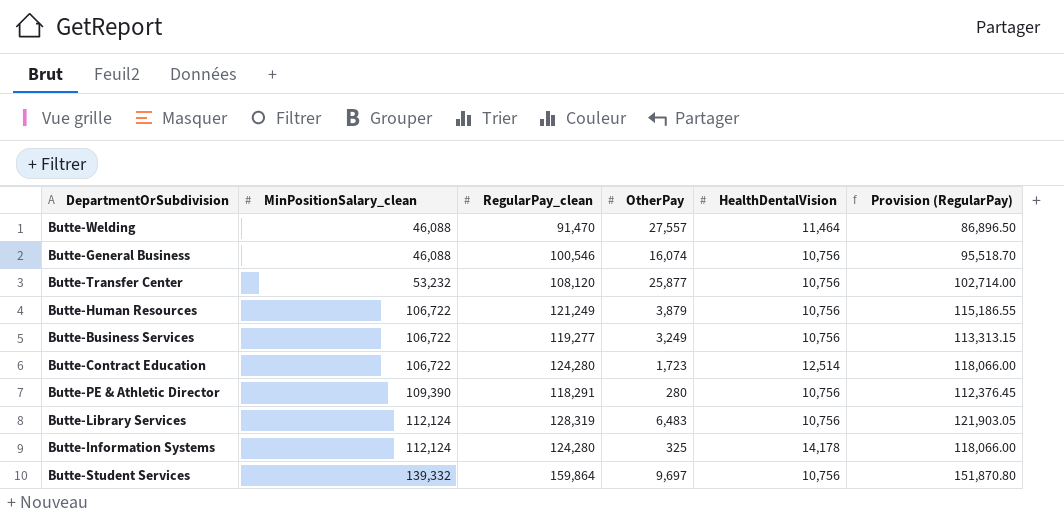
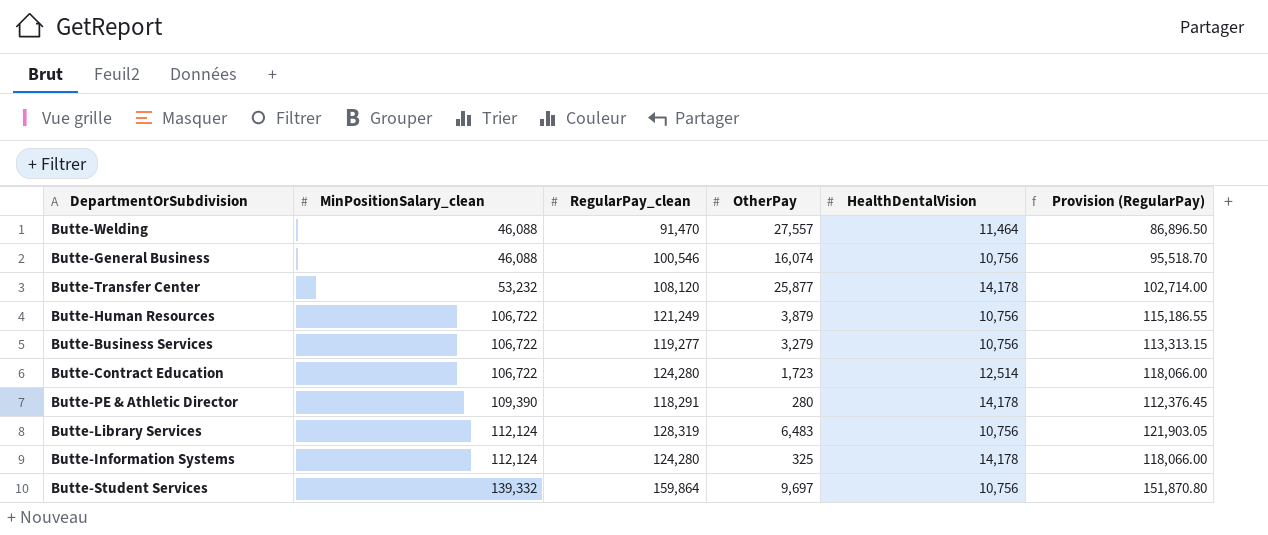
Butte-Transfer Center | HealthDentalVision: 10,756 -> 14,178
Butte-Business Services | OtherPay: 3,249 -> 3,279
Butte-PE & Athletic Director | HealthDentalVision: 10,756 -> 14,178

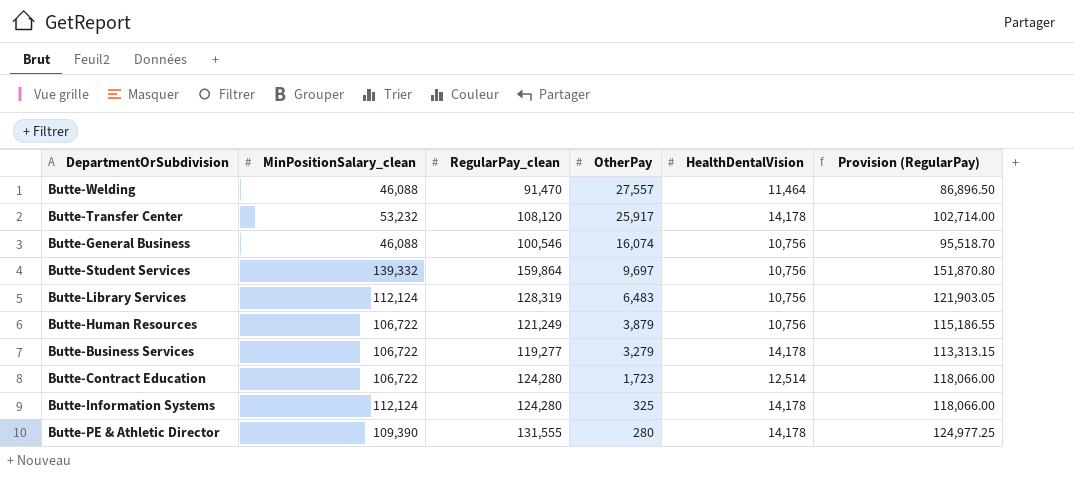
row order: MinPositionSalary_clean ascending -> OtherPay descending
Butte-Transfer Center | OtherPay: 25,877 -> 25,917
Butte-Business Services | HealthDentalVision: 10,756 -> 14,178
Butte-PE & Athletic Director | RegularPay_clean: 118,291 -> 131,555
Butte-PE & Athletic Director | Provision (RegularPay): 112,376.45 -> 124,977.25

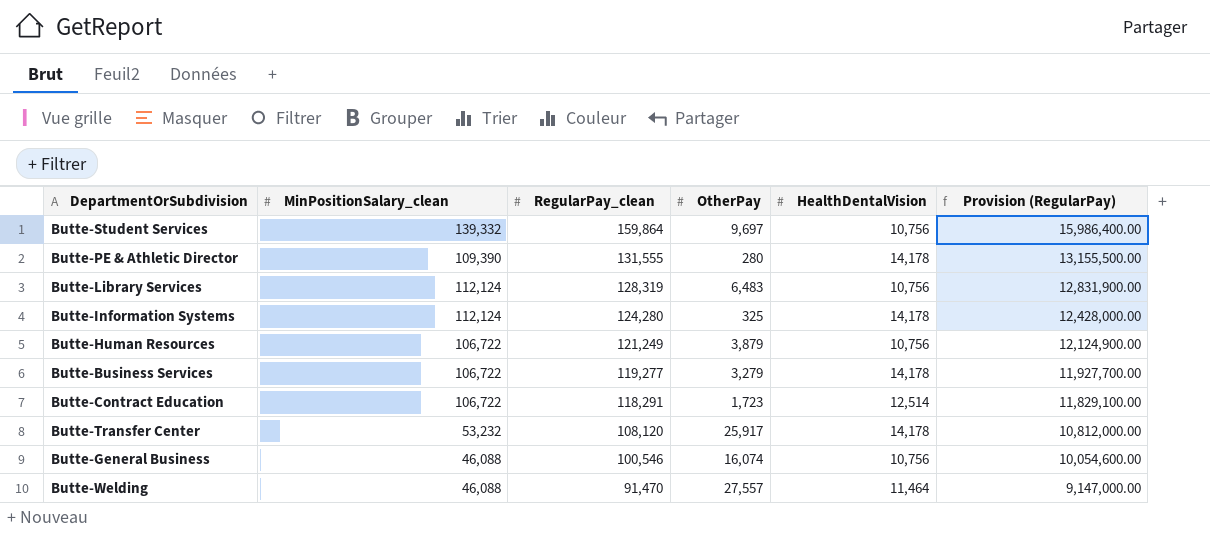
row order: OtherPay descending -> RegularPay_clean descending
column Provision (RegularPay) | formula: [RegularPay_clean] * 0.95 -> [RegularPay_clean] * 100
Butte-Contract Education | RegularPay_clean: 124,280 -> 118,291

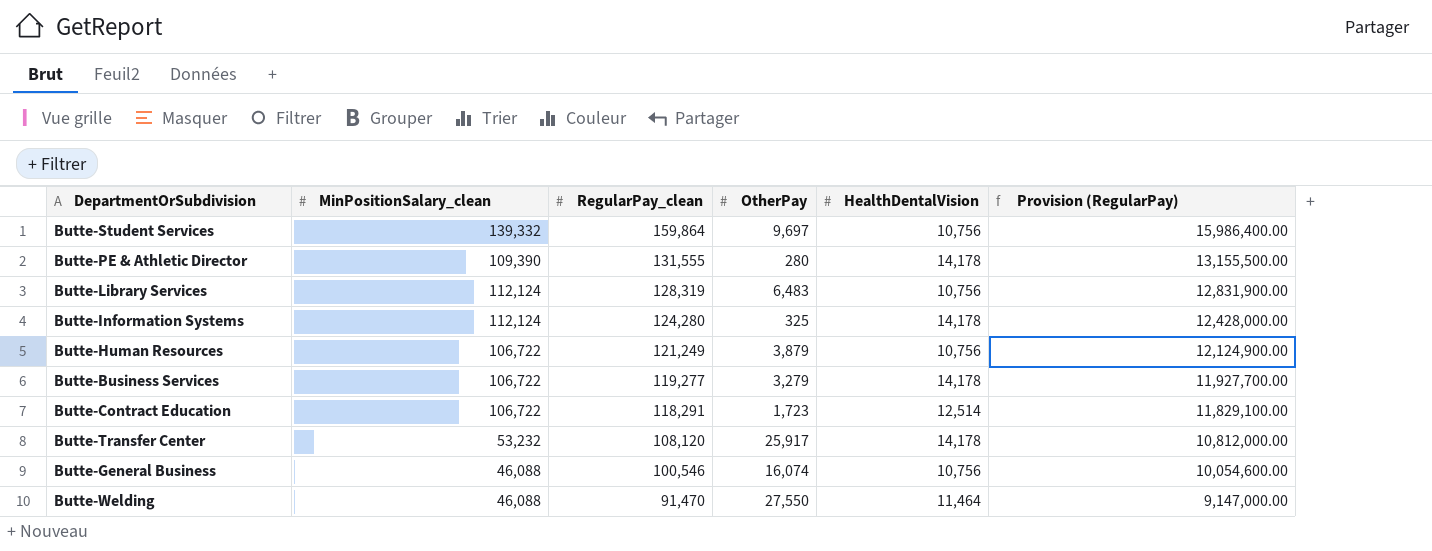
Butte-Welding | OtherPay: 27,557 -> 27,550

